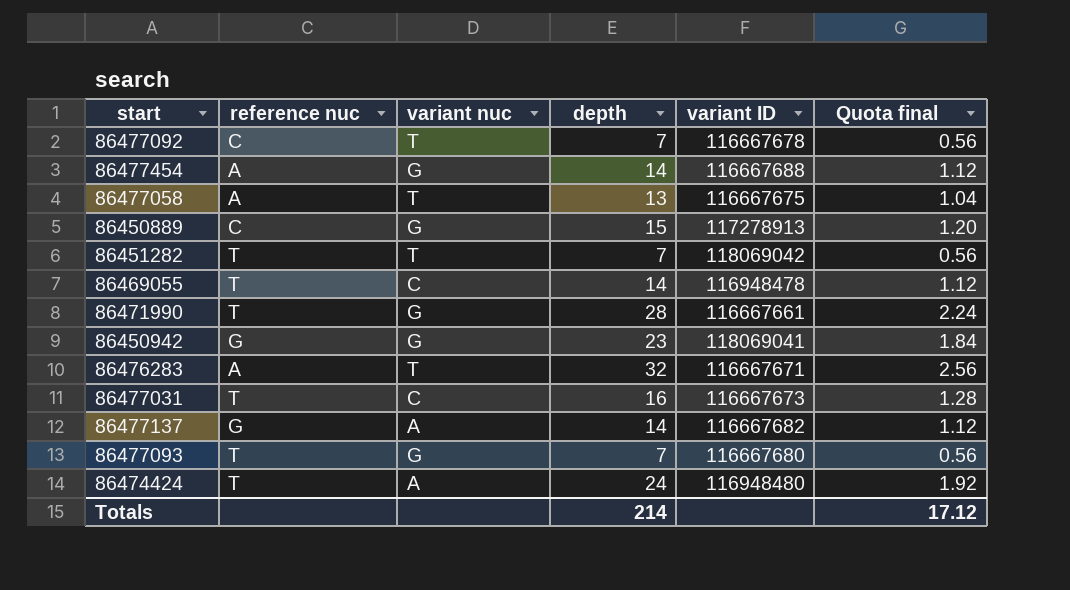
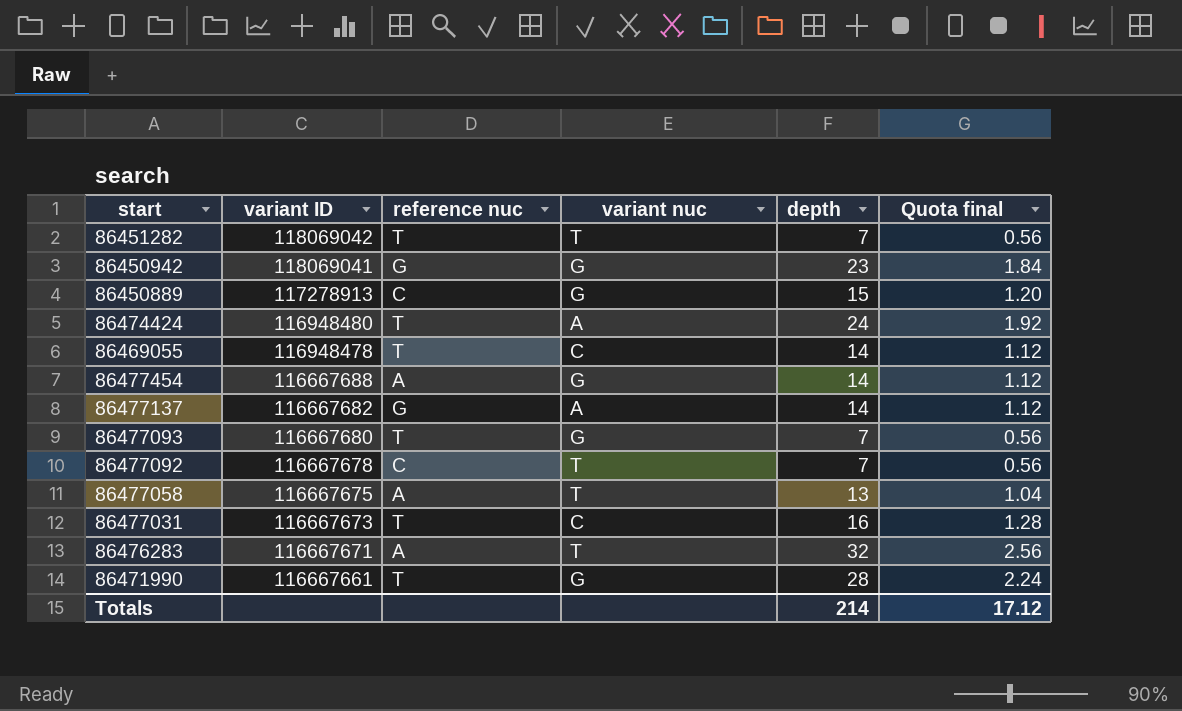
row order: none -> variant ID descending
column variant ID | position: 5 -> 2

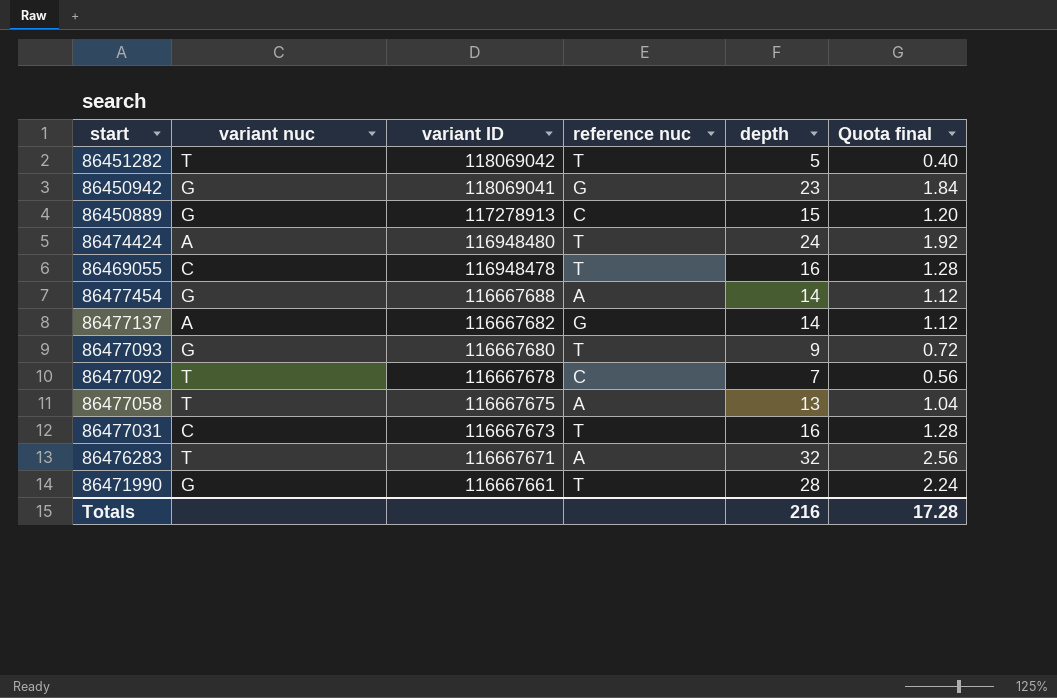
column variant nuc | position: 4 -> 2
86451282 | depth: 7 -> 5
86451282 | Quota final: 0.56 -> 0.40
86469055 | depth: 14 -> 16
86469055 | Quota final: 1.12 -> 1.28
86477093 | depth: 7 -> 9
86477093 | Quota final: 0.56 -> 0.72
Totals | depth: 214 -> 216
Totals | Quota final: 17.12 -> 17.28

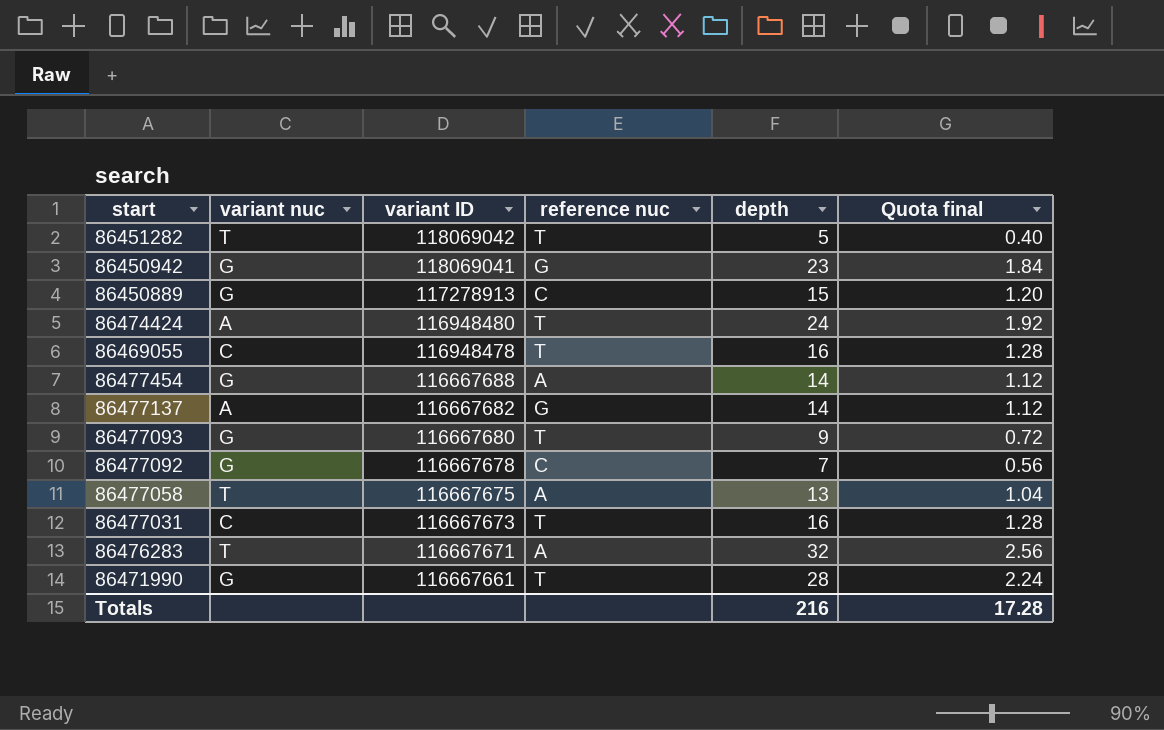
86477092 | variant nuc: T -> G

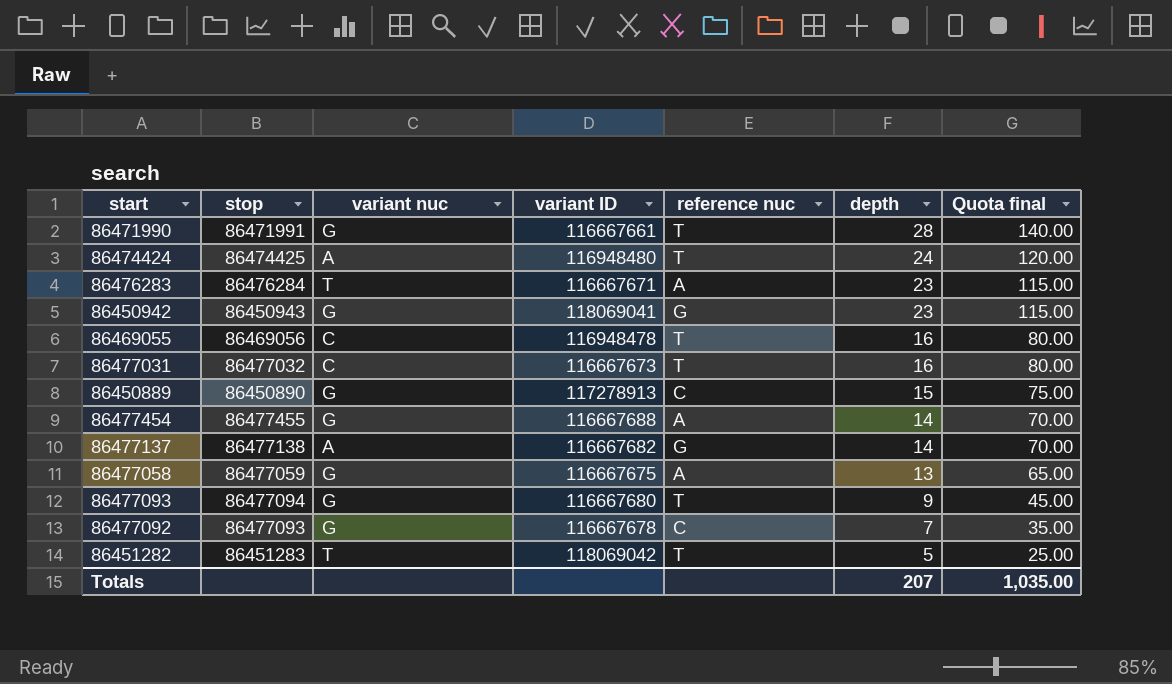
row order: variant ID descending -> depth descending
column stop | position: none -> 2
column Quota final | formula: [depth] * 0.08 -> [depth] * 5
86476283 | depth: 32 -> 23
86477058 | variant nuc: T -> G
Totals | depth: 216 -> 207
Totals | Quota final: 17.28 -> 1,035.00

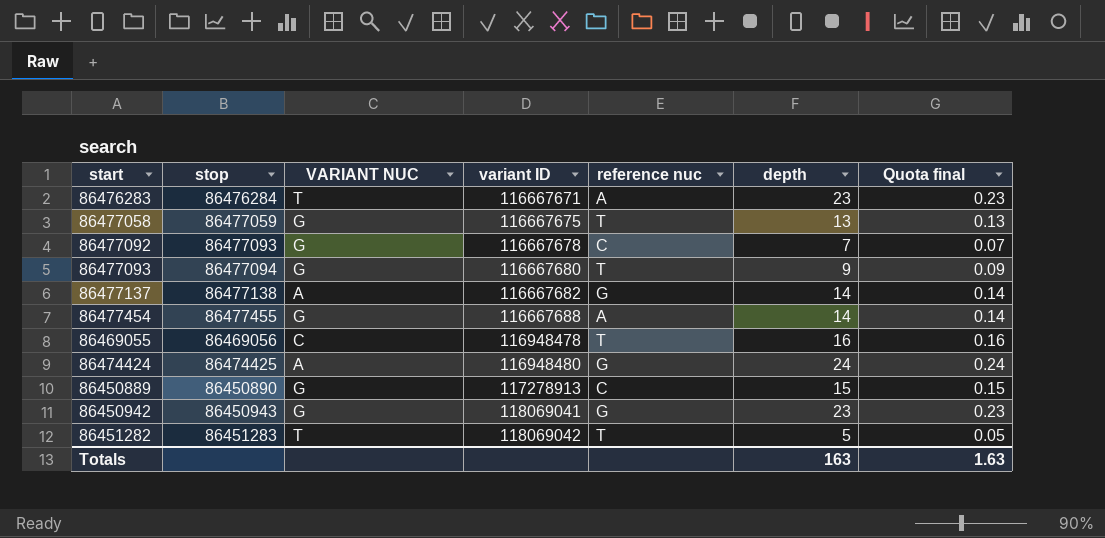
row order: depth descending -> variant ID ascending
column name: variant nuc -> VARIANT NUC
column Quota final | formula: [depth] * 5 -> [depth] * 0.01
row 86471990: 86471991 | G | 116667661 | T | 28 | 140.00 -> none
row 86477031: 86477032 | C | 116667673 | T | 16 | 80.00 -> none
86477058 | reference nuc: A -> T
86474424 | reference nuc: T -> G
Totals | depth: 207 -> 163
Totals | Quota final: 1,035.00 -> 1.63

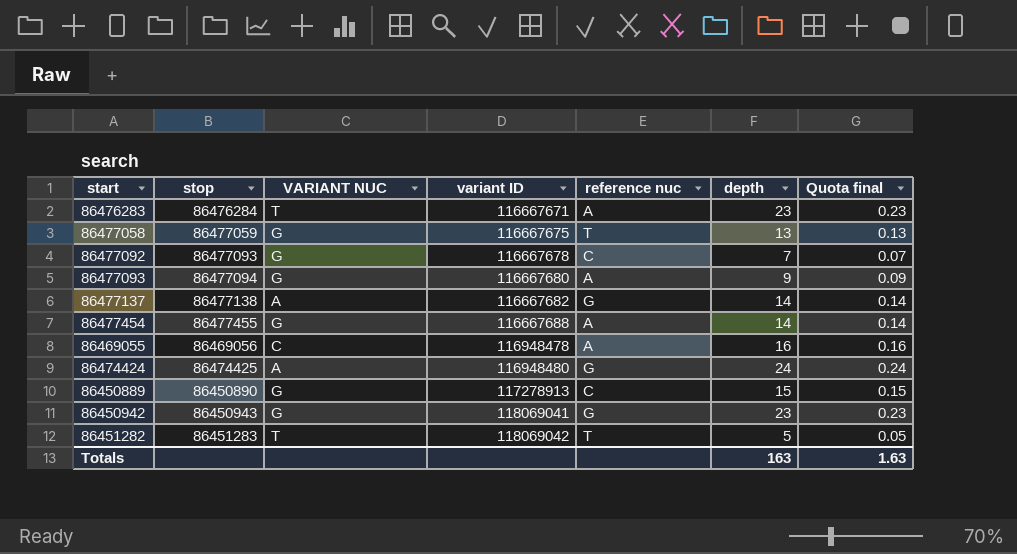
86477093 | reference nuc: T -> A
86469055 | reference nuc: T -> A

